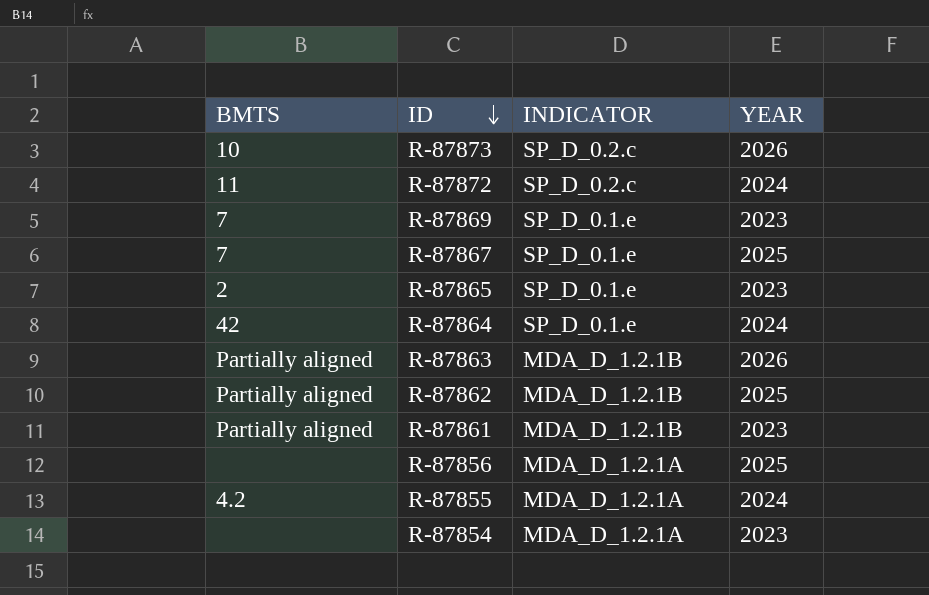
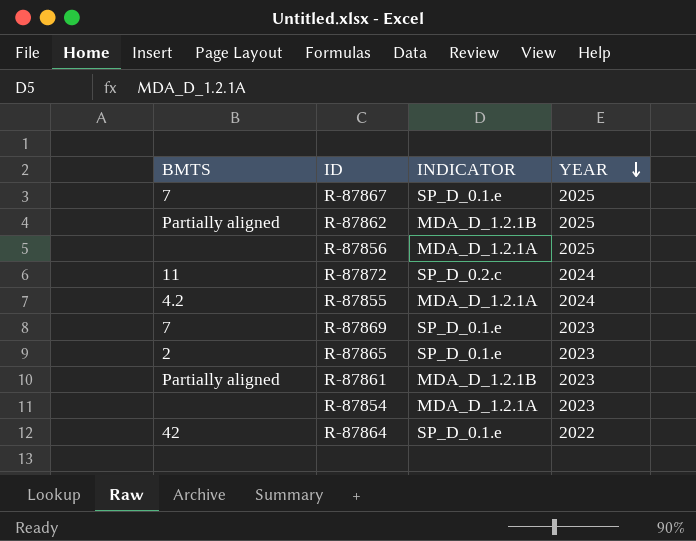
row order: ID descending -> YEAR descending
row R-87873: 10 | SP_D_0.2.c | 2026 -> none
row R-87863: Partially aligned | MDA_D_1.2.1B | 2026 -> none
R-87864 | YEAR: 2024 -> 2022

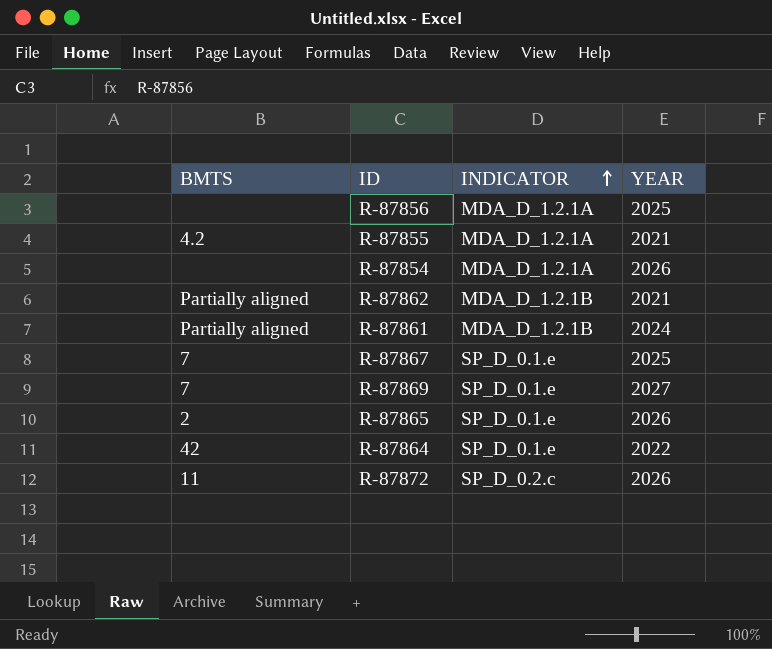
row order: YEAR descending -> INDICATOR ascending
R-87855 | YEAR: 2024 -> 2021
R-87854 | YEAR: 2023 -> 2026
R-87862 | YEAR: 2025 -> 2021
R-87861 | YEAR: 2023 -> 2024
R-87869 | YEAR: 2023 -> 2027
R-87865 | YEAR: 2023 -> 2026
R-87872 | YEAR: 2024 -> 2026

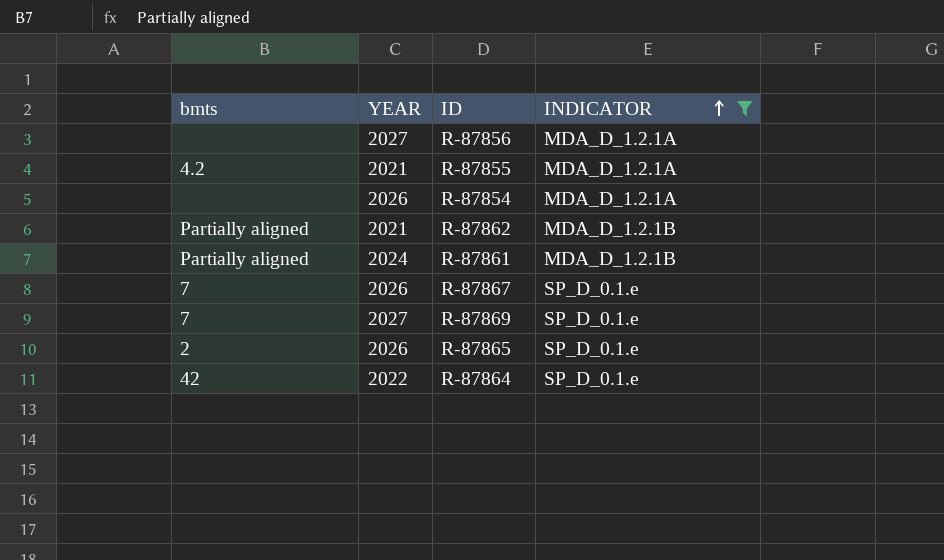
filter: none -> INDICATOR != SP_D_0.2.c
column name: BMTS -> bmts
column YEAR | position: 4 -> 2
R-87856 | YEAR: 2025 -> 2027
R-87867 | YEAR: 2025 -> 2026

